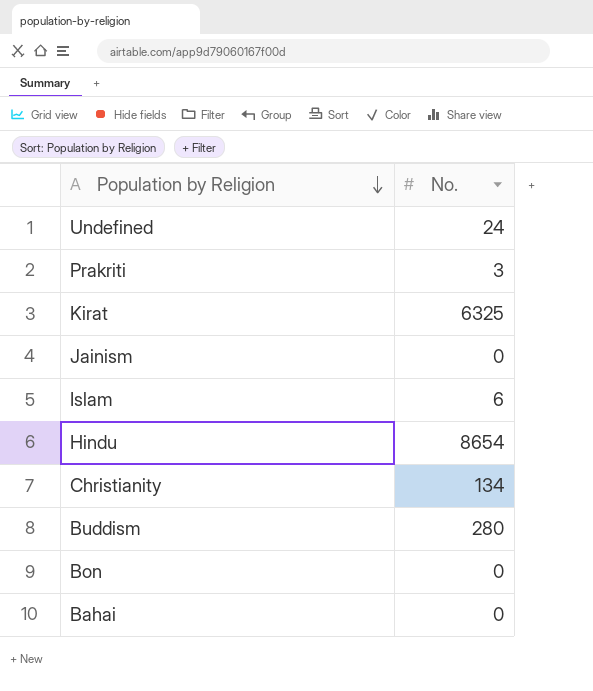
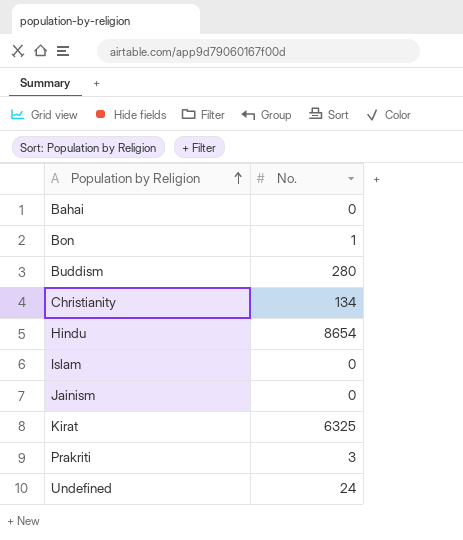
row order: Population by Religion descending -> Population by Religion ascending
Bon | No.: 0 -> 1
Islam | No.: 6 -> 0

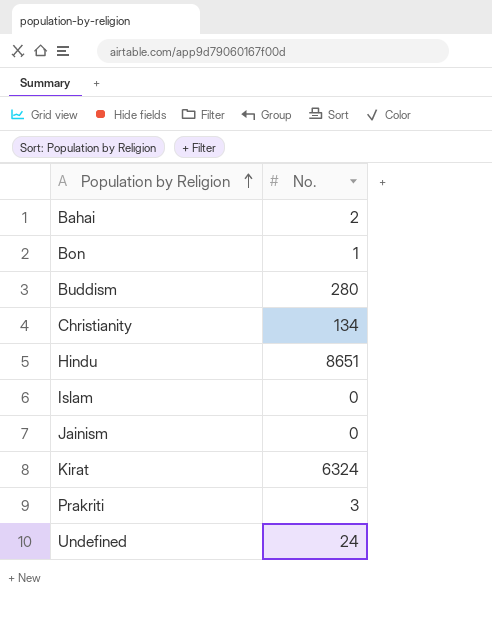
Bahai | No.: 0 -> 2
Hindu | No.: 8654 -> 8651
Kirat | No.: 6325 -> 6324

